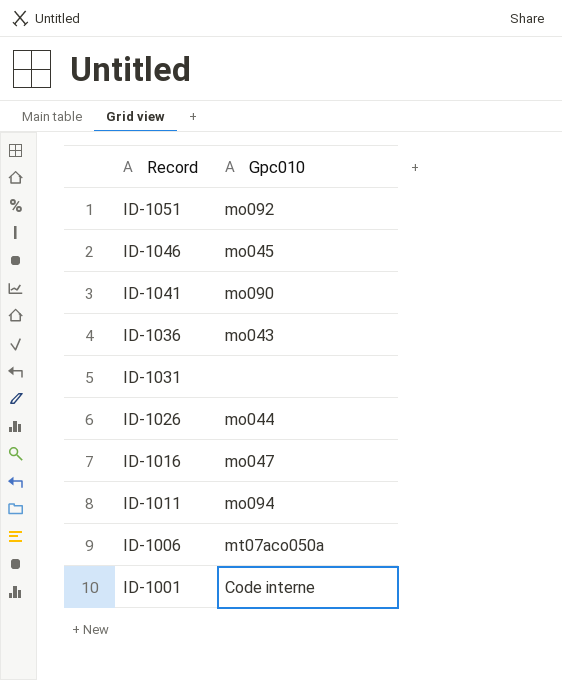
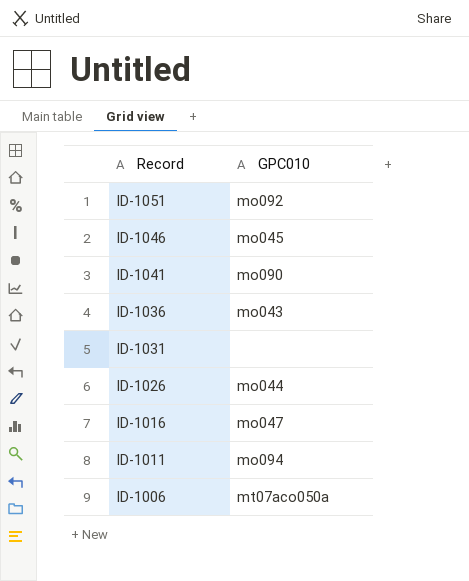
column name: Gpc010 -> GPC010
row ID-1001: Code interne -> none

